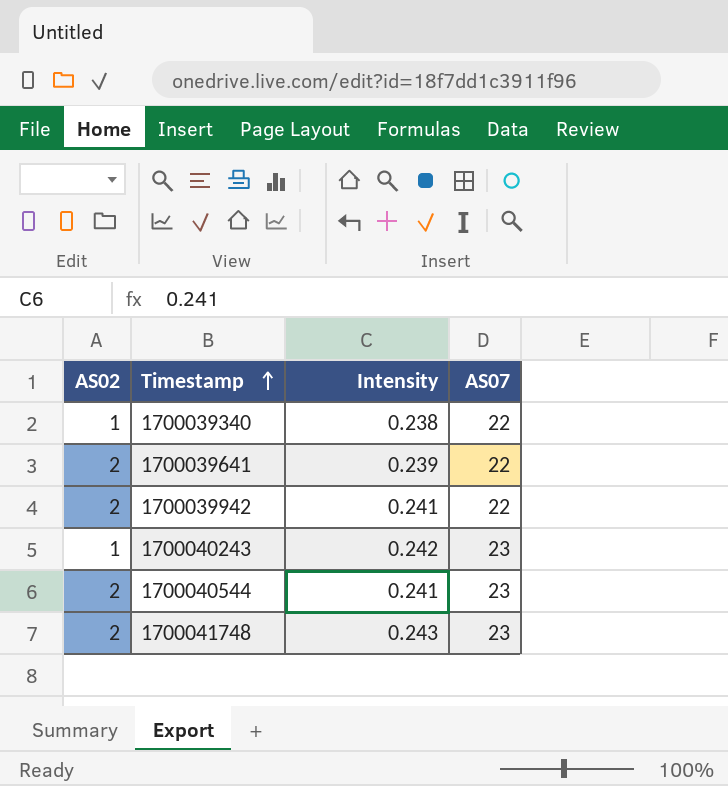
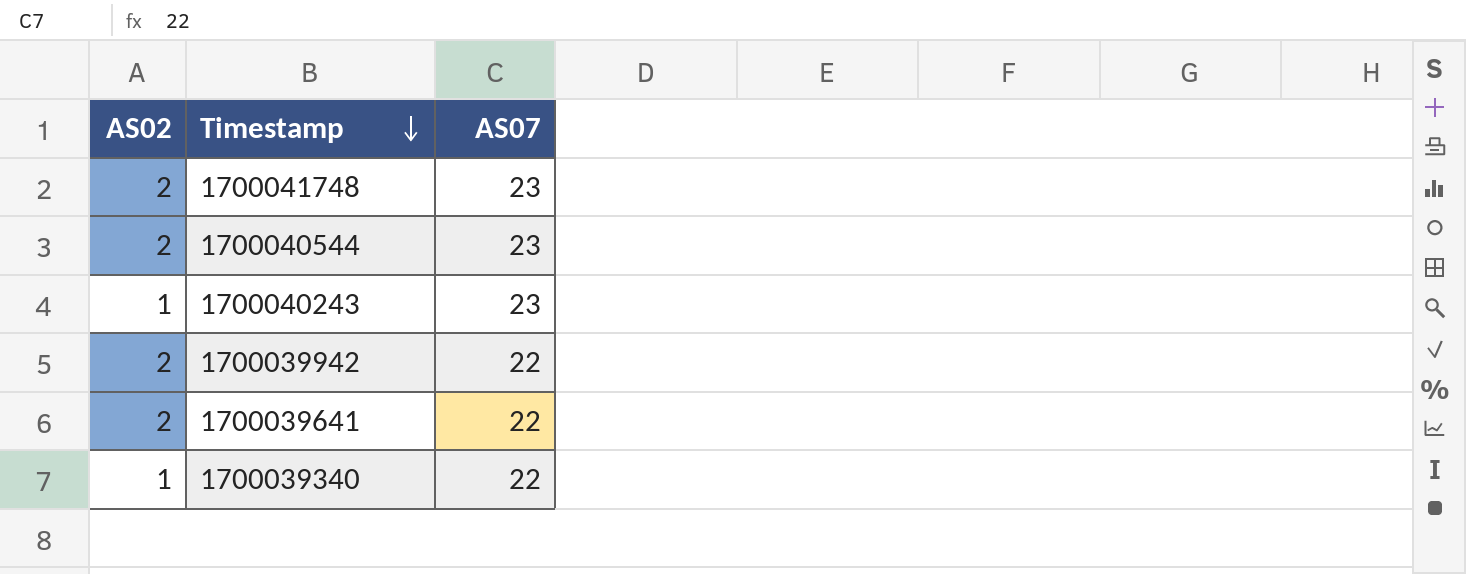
row order: Timestamp ascending -> Timestamp descending
column Intensity | position: 3 -> none

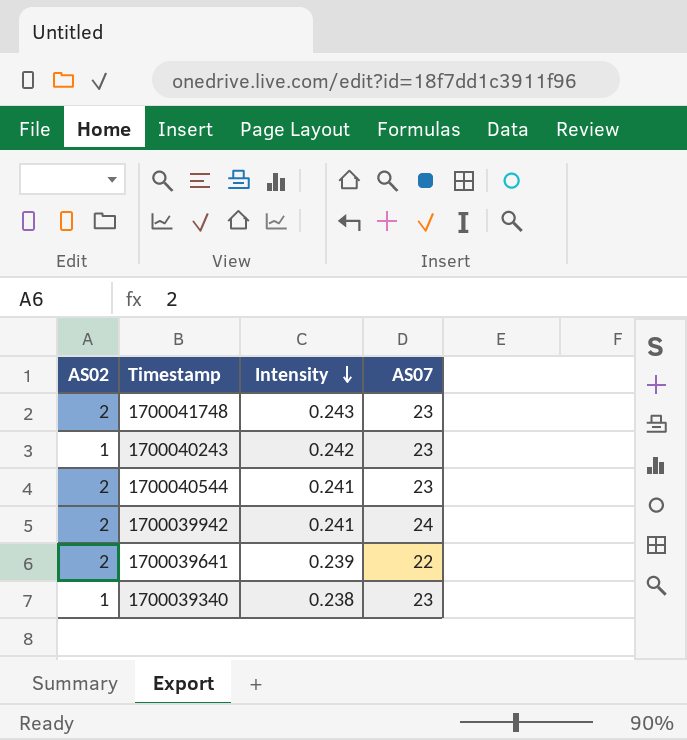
row order: Timestamp descending -> Intensity descending
column Intensity | position: none -> 3
1700039942 | AS07: 22 -> 24
1700039340 | AS07: 22 -> 23

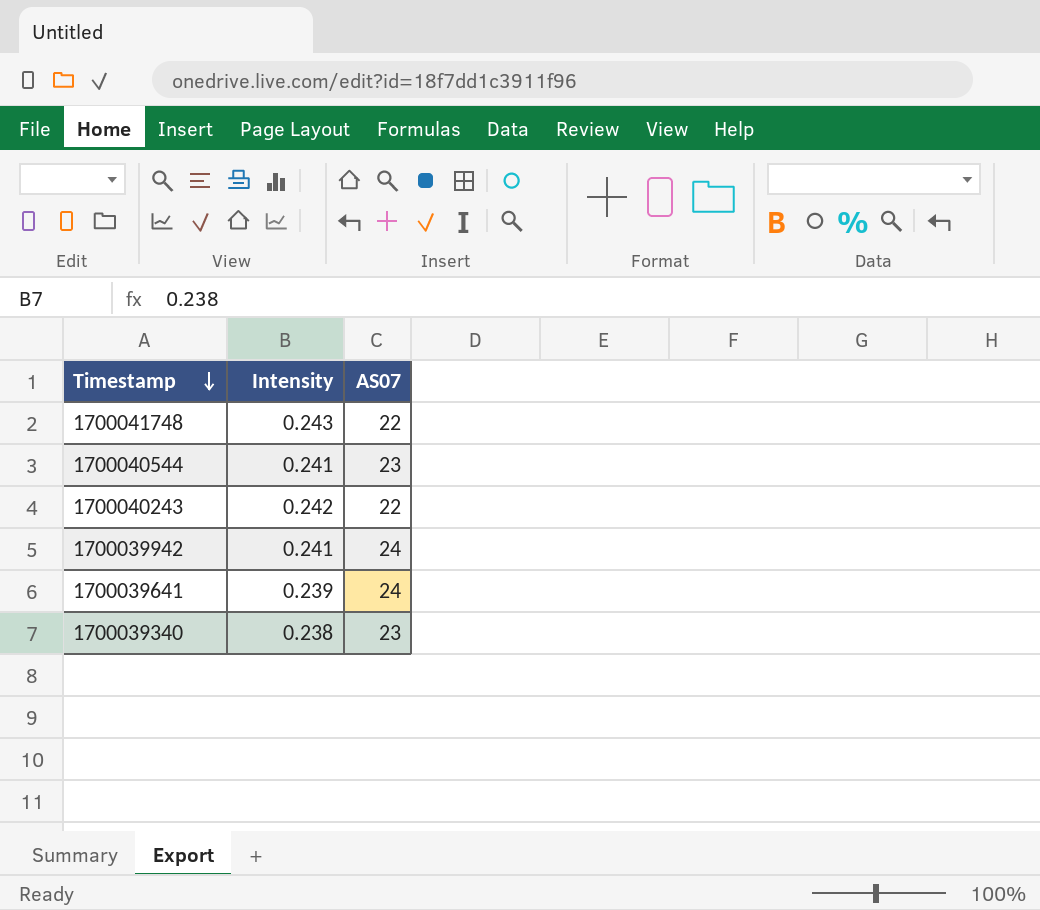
row order: Intensity descending -> Timestamp descending
column AS02 | position: 1 -> none
1700041748 | AS07: 23 -> 22
1700040243 | AS07: 23 -> 22
1700039641 | AS07: 22 -> 24

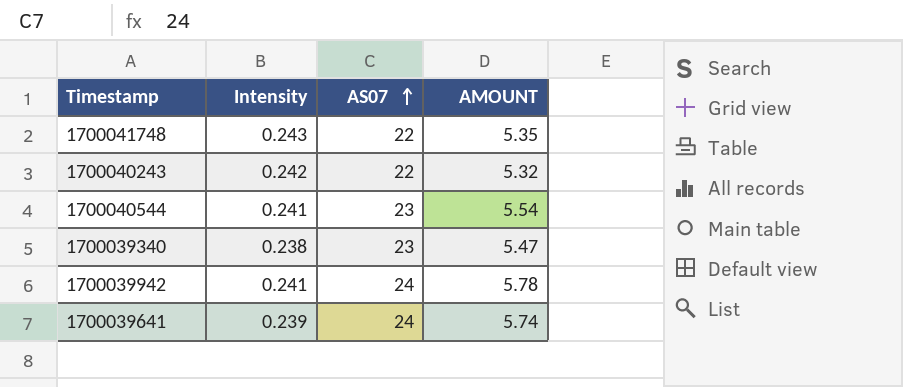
row order: Timestamp descending -> AS07 ascending
column AMOUNT | formula: none -> [Intensity] * [AS07]

